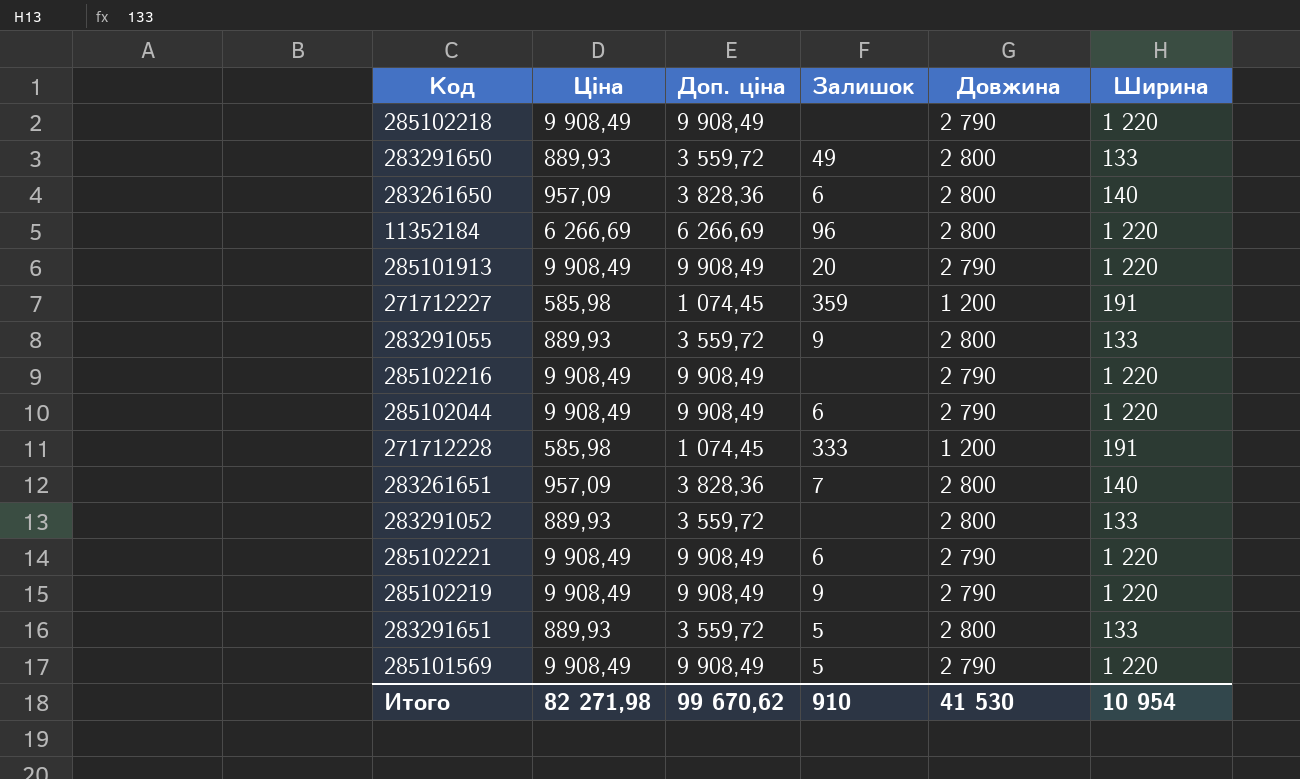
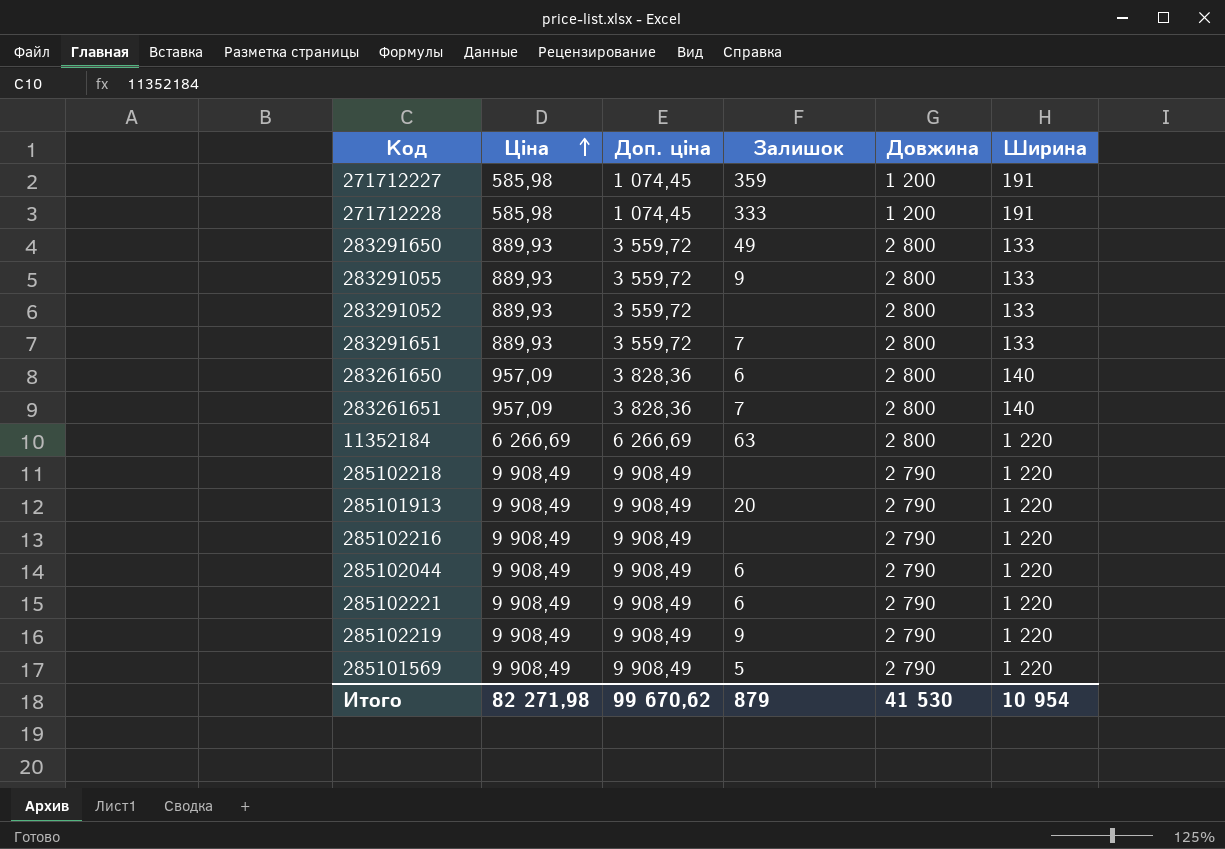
row order: none -> Ціна ascending
283291651 | Залишок: 5 -> 7
11352184 | Залишок: 96 -> 63
Итого | Залишок: 910 -> 879

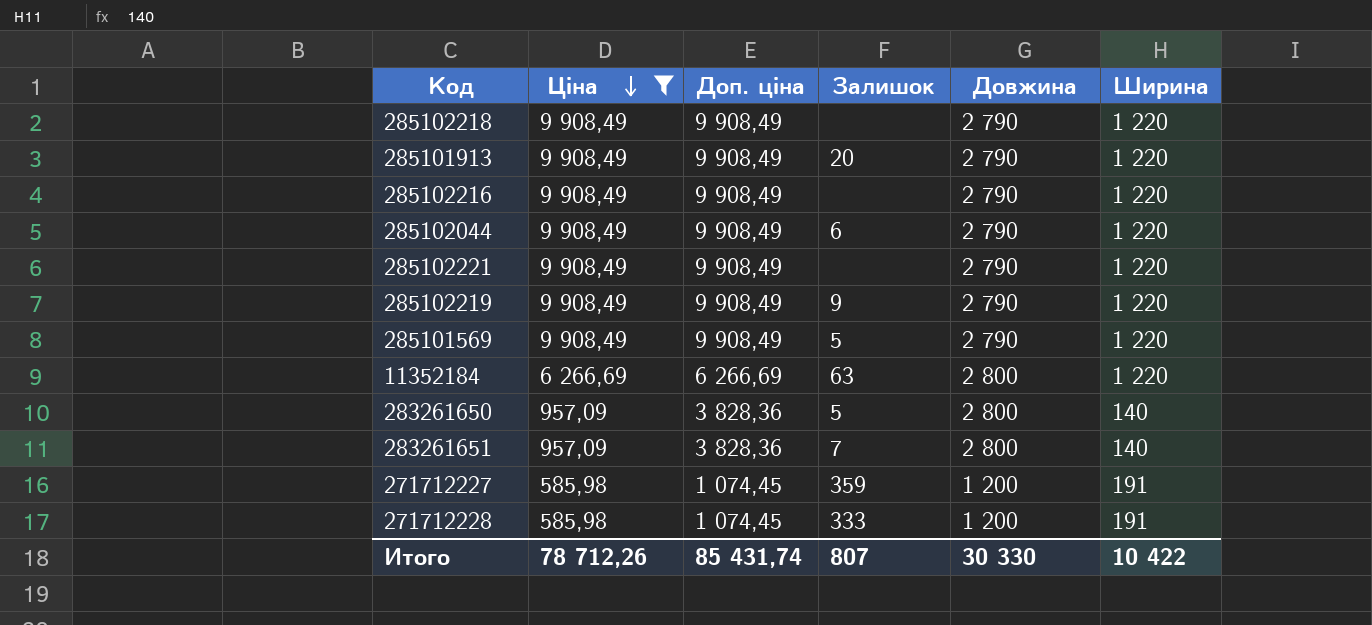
filter: none -> Ціна != 889,93
row order: Ціна ascending -> Ціна descending
285102221 | Залишок: 6 -> none
283261650 | Залишок: 6 -> 5
Итого | Ціна: 82 271,98 -> 78 712,26
Итого | Доп. ціна: 99 670,62 -> 85 431,74
Итого | Залишок: 879 -> 807
Итого | Довжина: 41 530 -> 30 330
Итого | Ширина: 10 954 -> 10 422

